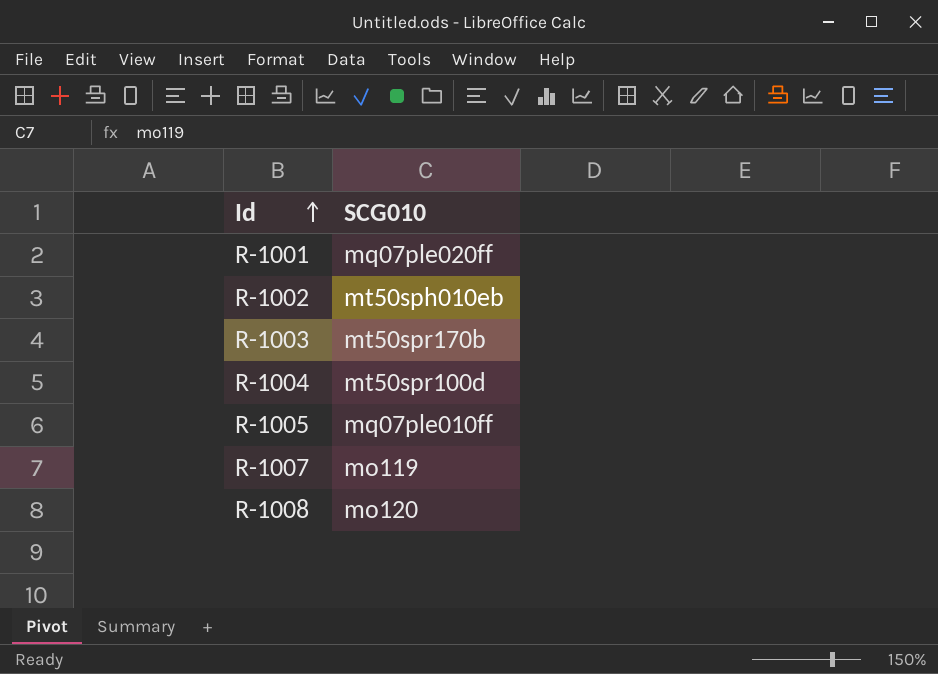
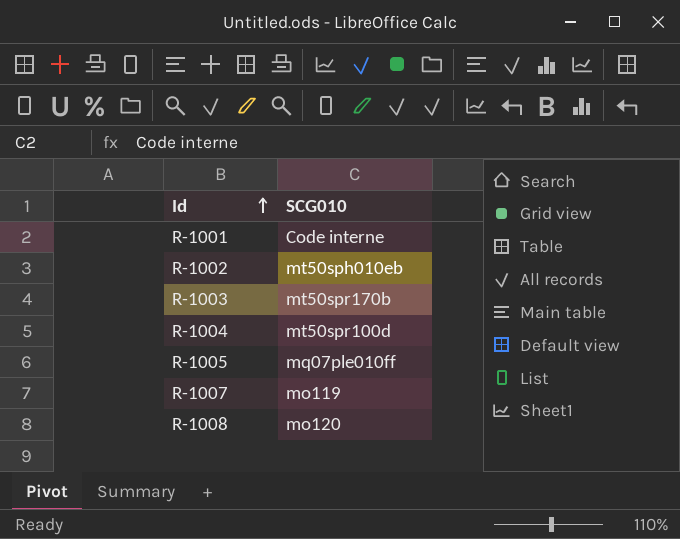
R-1001 | SCG010: mq07ple020ff -> Code interne

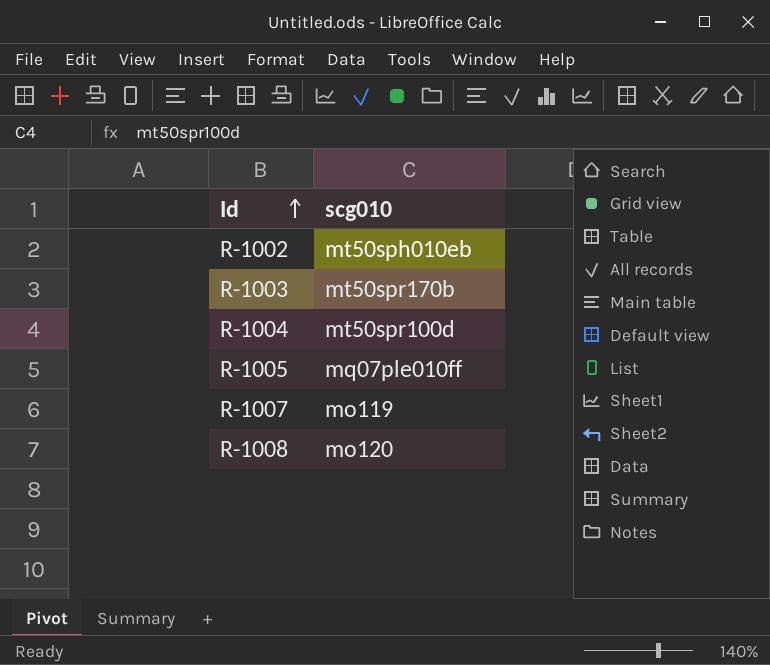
column name: SCG010 -> scg010
row R-1001: Code interne -> none

